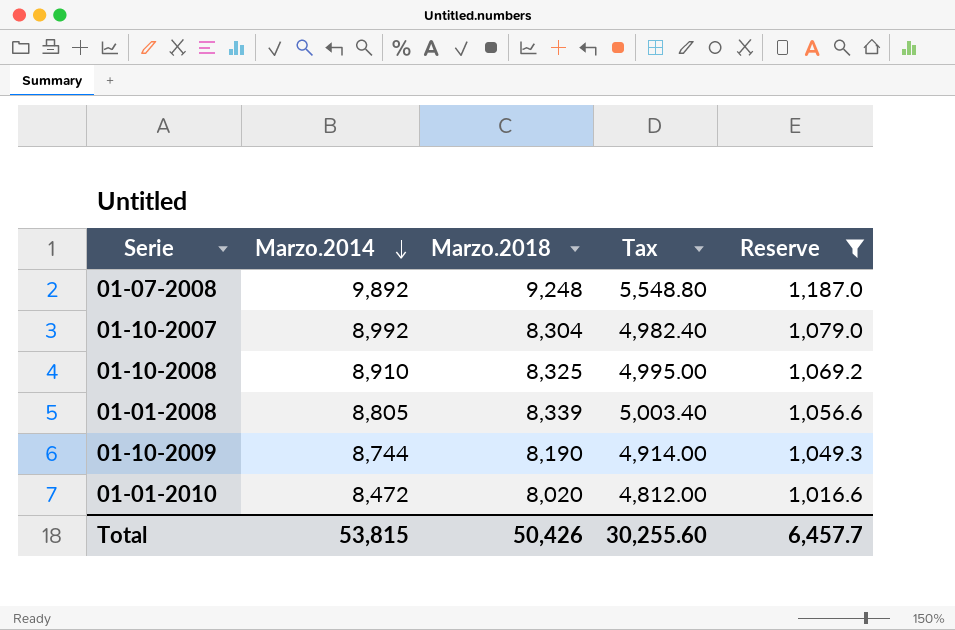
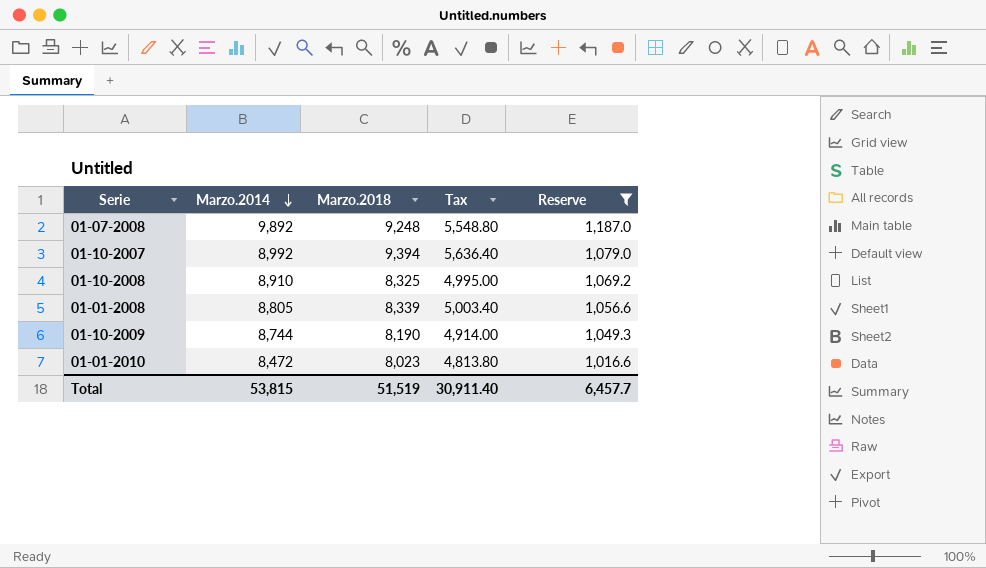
01-10-2007 | Marzo.2018: 8,304 -> 9,394
01-10-2007 | Tax: 4,982.40 -> 5,636.40
01-01-2010 | Marzo.2018: 8,020 -> 8,023
01-01-2010 | Tax: 4,812.00 -> 4,813.80
Total | Marzo.2018: 50,426 -> 51,519
Total | Tax: 30,255.60 -> 30,911.40

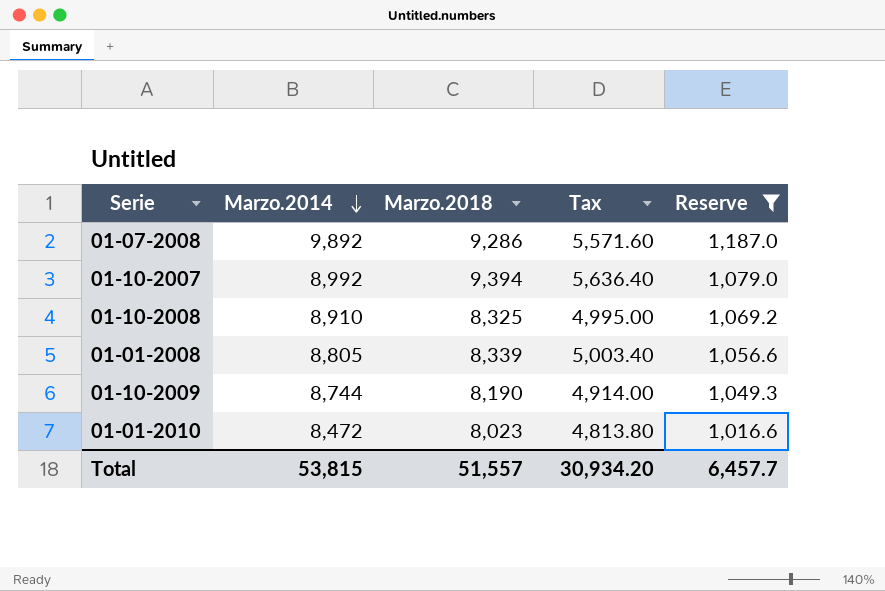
01-07-2008 | Marzo.2018: 9,248 -> 9,286
01-07-2008 | Tax: 5,548.80 -> 5,571.60
Total | Marzo.2018: 51,519 -> 51,557
Total | Tax: 30,911.40 -> 30,934.20

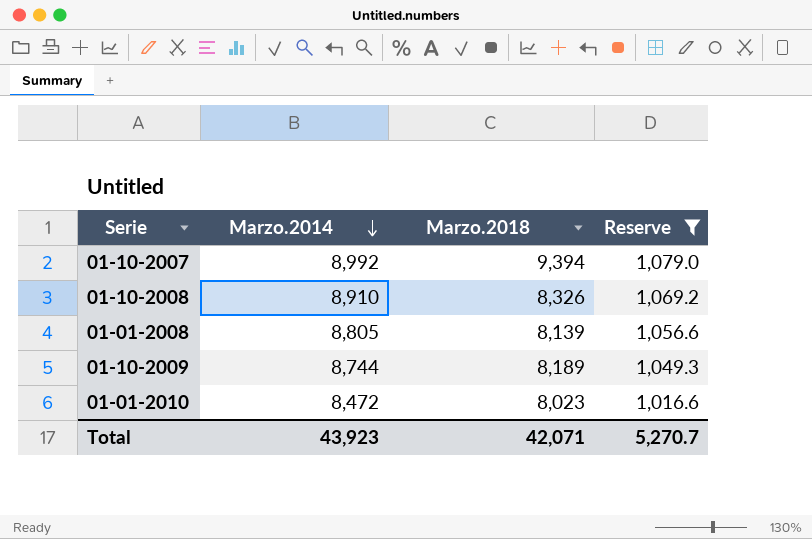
column Tax | formula: [Marzo.2018] * 0.6 -> none
row 01-07-2008: 9,892 | 9,286 | 5,571.60 | 1,187.0 -> none
01-10-2008 | Marzo.2018: 8,325 -> 8,326
01-01-2008 | Marzo.2018: 8,339 -> 8,139
01-10-2009 | Marzo.2018: 8,190 -> 8,189
Total | Marzo.2014: 53,815 -> 43,923
Total | Marzo.2018: 51,557 -> 42,071
Total | Reserve: 6,457.7 -> 5,270.7

